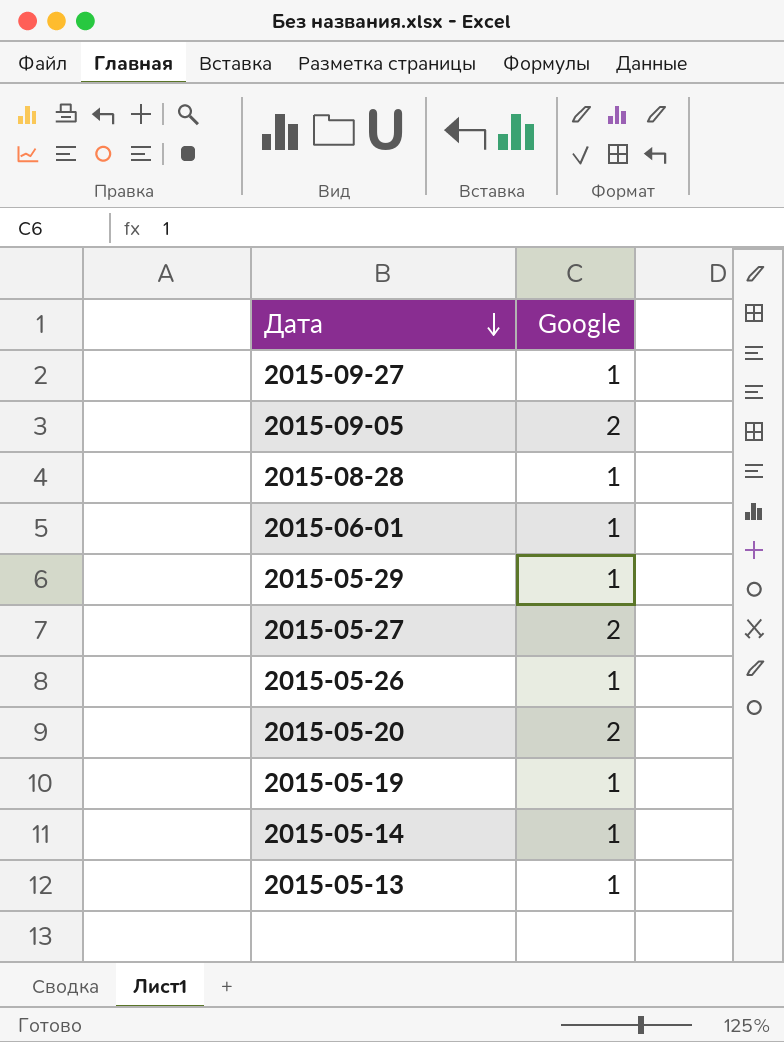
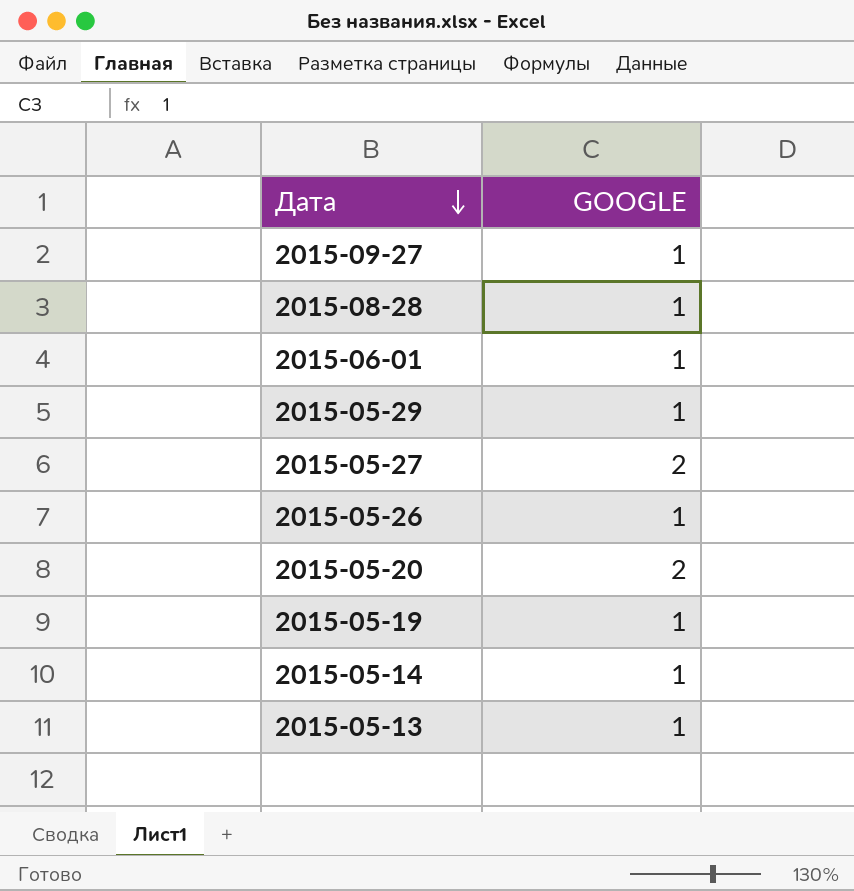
column name: Google -> GOOGLE
row 2015-09-05: 2 -> none

